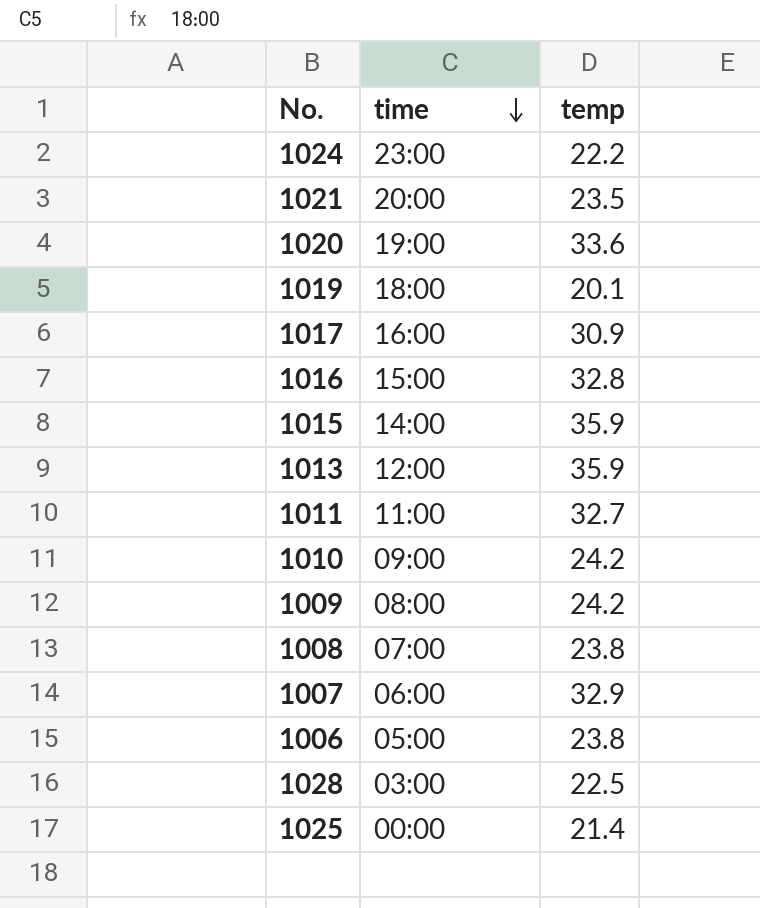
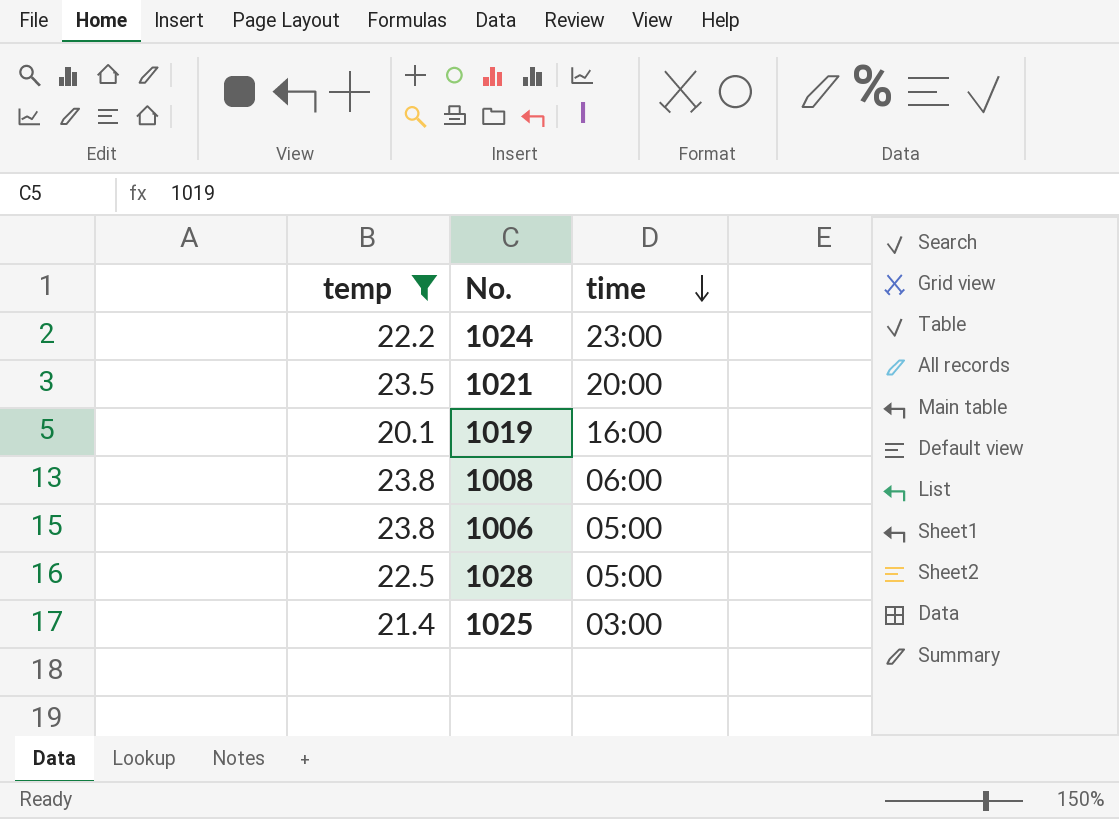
filter: none -> temp <= 23.8
column temp | position: 3 -> 1
1019 | time: 18:00 -> 16:00
1008 | time: 07:00 -> 06:00
1028 | time: 03:00 -> 05:00
1025 | time: 00:00 -> 03:00

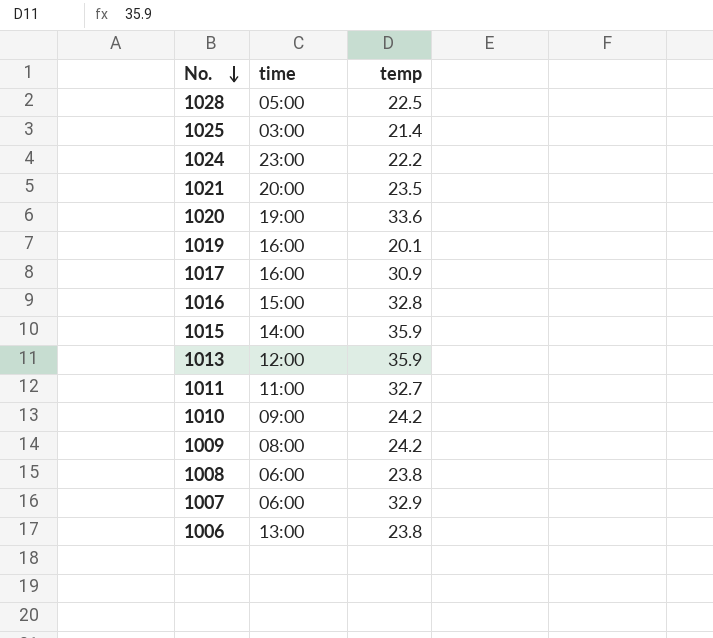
filter: temp <= 23.8 -> none
row order: time descending -> No. descending
column temp | position: 1 -> 3
1006 | time: 05:00 -> 13:00

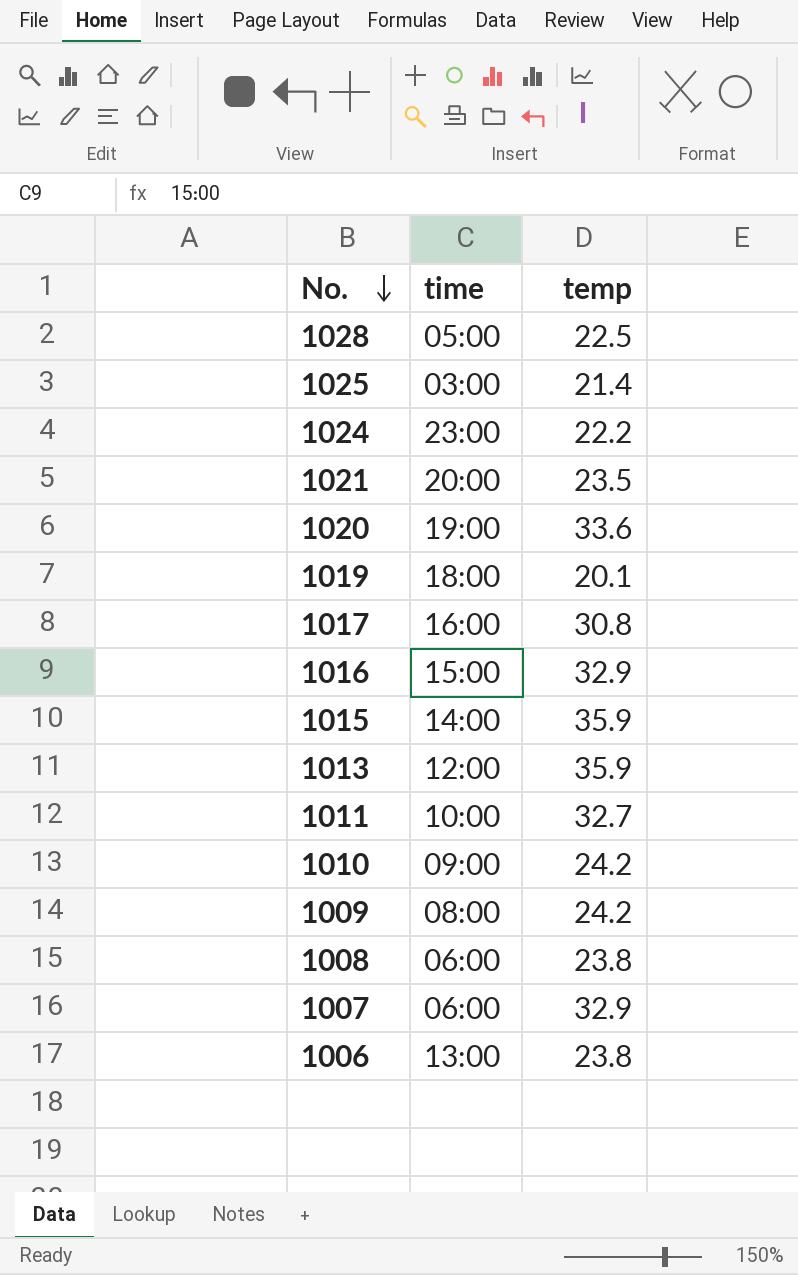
1019 | time: 16:00 -> 18:00
1017 | temp: 30.9 -> 30.8
1016 | temp: 32.8 -> 32.9
1011 | time: 11:00 -> 10:00

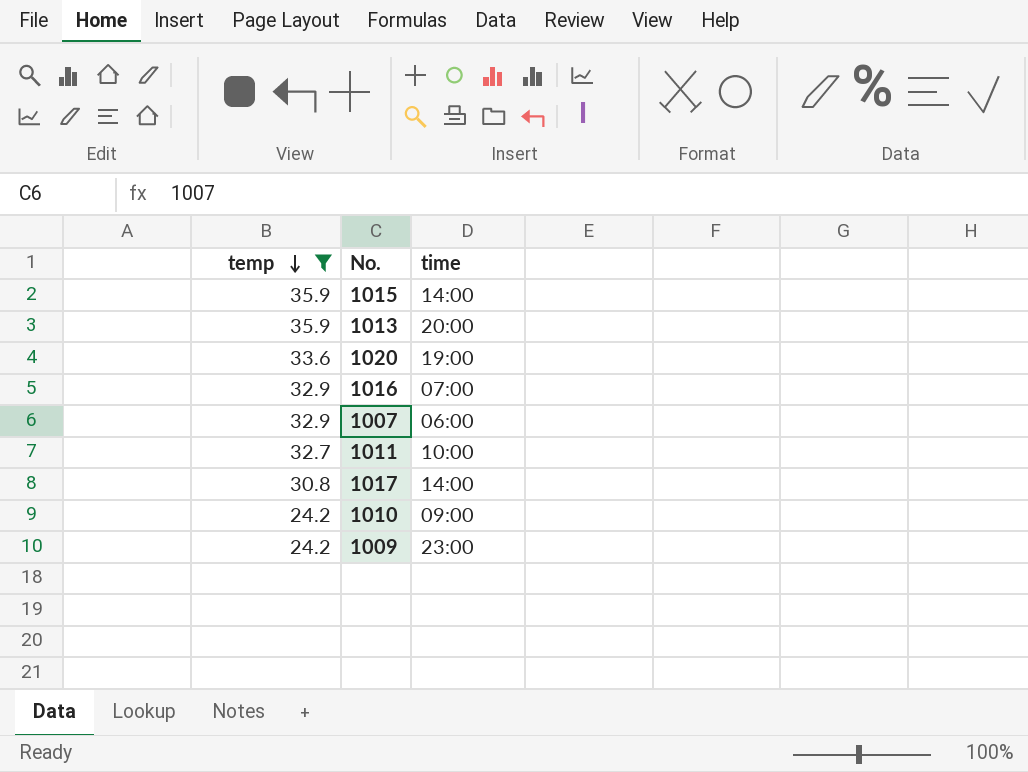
filter: none -> temp >= 24.2
row order: No. descending -> temp descending
column temp | position: 3 -> 1
1013 | time: 12:00 -> 20:00
1016 | time: 15:00 -> 07:00
1017 | time: 16:00 -> 14:00
1009 | time: 08:00 -> 23:00

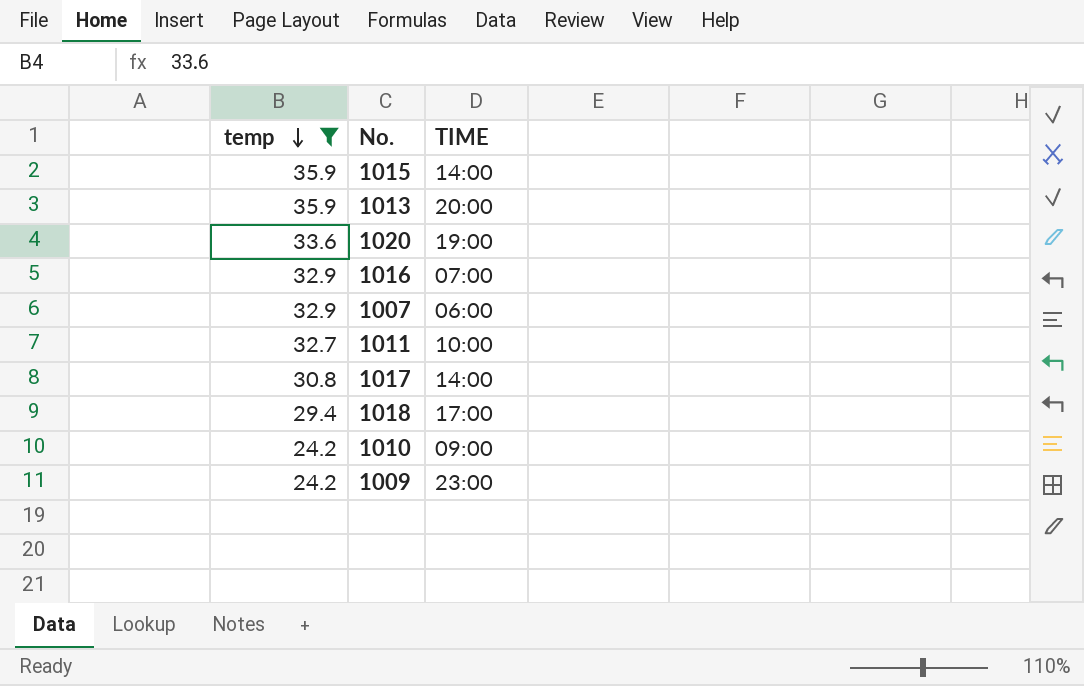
column name: time -> TIME
row 1018: none -> 29.4 | 17:00

